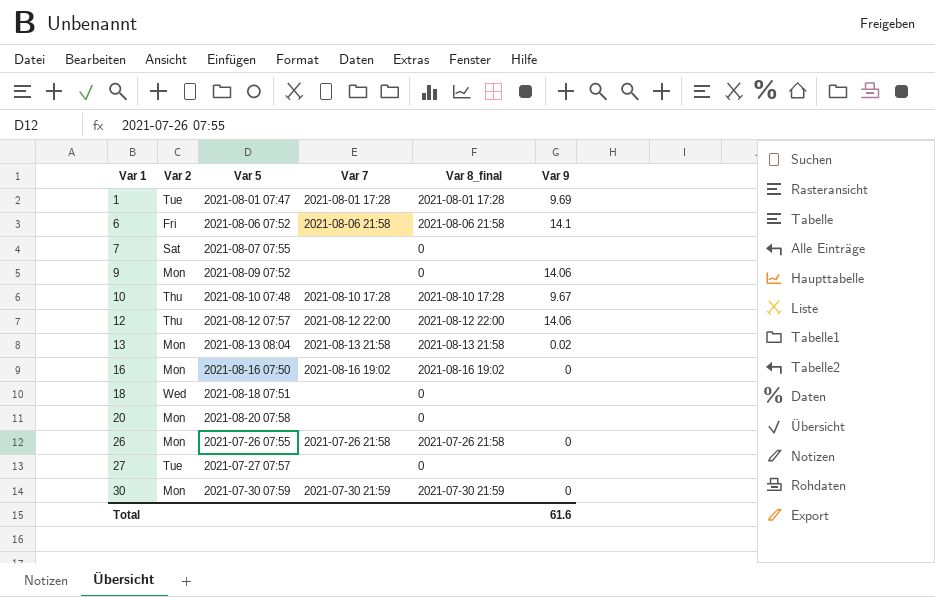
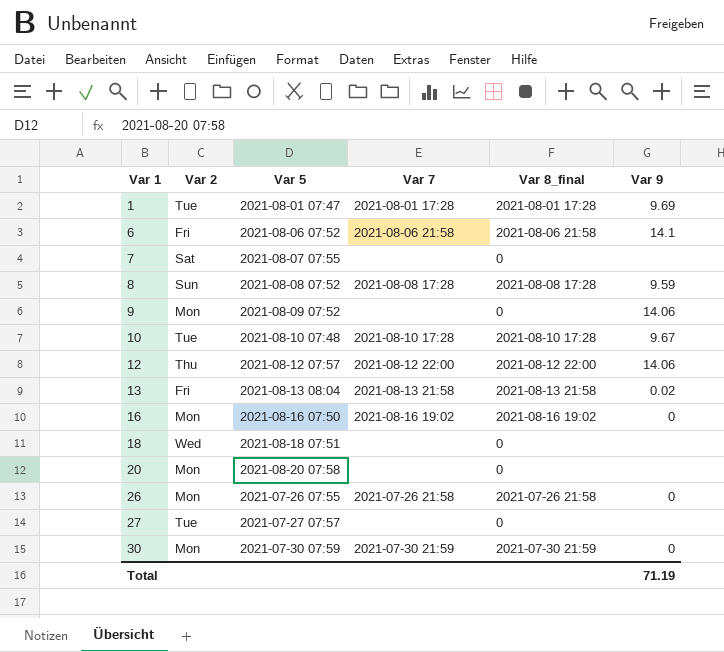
row 8: none -> Sun | 2021-08-08 07:52 | 2021-08-08 17:28 | 2021-08-08 17:28 | 9.59
10 | Var 2: Thu -> Tue
13 | Var 2: Mon -> Fri
Total | Var 9: 61.6 -> 71.19

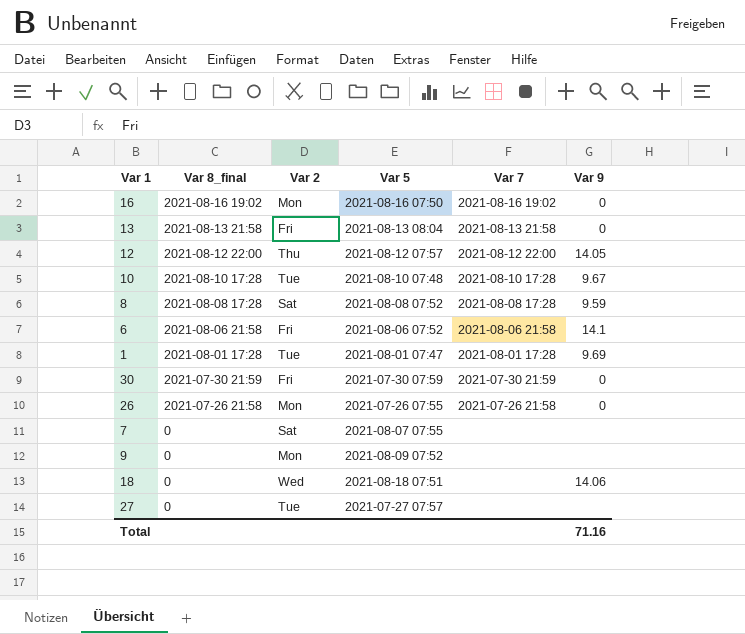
row order: Var 1 ascending -> Var 8_final descending
column Var 8_final | position: 5 -> 2
row 20: Mon | 2021-08-20 07:58 | none | 0 | none -> none
13 | Var 9: 0.02 -> 0
12 | Var 9: 14.06 -> 14.05
8 | Var 2: Sun -> Sat
30 | Var 2: Mon -> Fri
9 | Var 9: 14.06 -> none
18 | Var 9: none -> 14.06
Total | Var 9: 71.19 -> 71.16

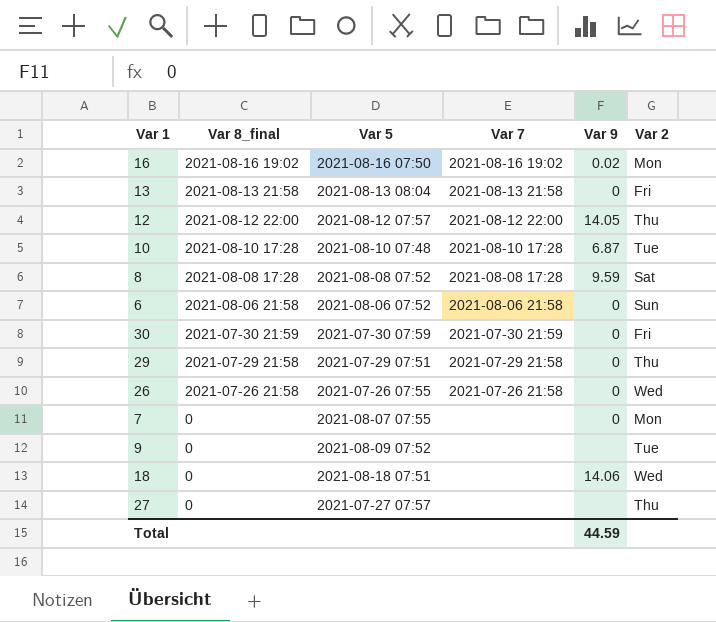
column Var 2 | position: 3 -> 6
row 1: 2021-08-01 17:28 | Tue | 2021-08-01 07:47 | 2021-08-01 17:28 | 9.69 -> none
16 | Var 9: 0 -> 0.02
10 | Var 9: 9.67 -> 6.87
6 | Var 9: 14.1 -> 0
6 | Var 2: Fri -> Sun
row 29: none -> 2021-07-29 21:58 | 2021-07-29 07:51 | 2021-07-29 21:58 | 0 | Thu
26 | Var 2: Mon -> Wed
7 | Var 9: none -> 0
7 | Var 2: Sat -> Mon
9 | Var 2: Mon -> Tue
27 | Var 2: Tue -> Thu
Total | Var 9: 71.16 -> 44.59

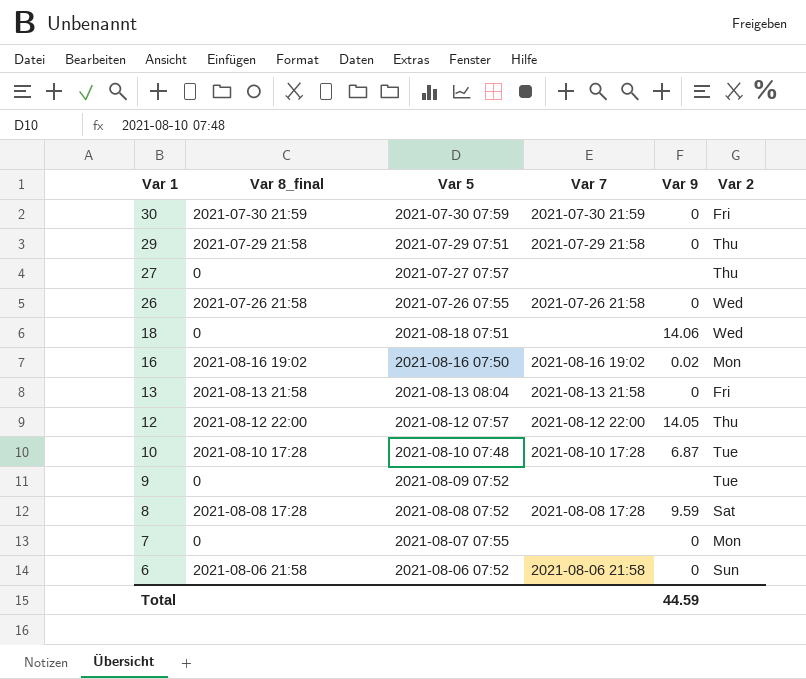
row order: Var 8_final descending -> Var 1 descending

